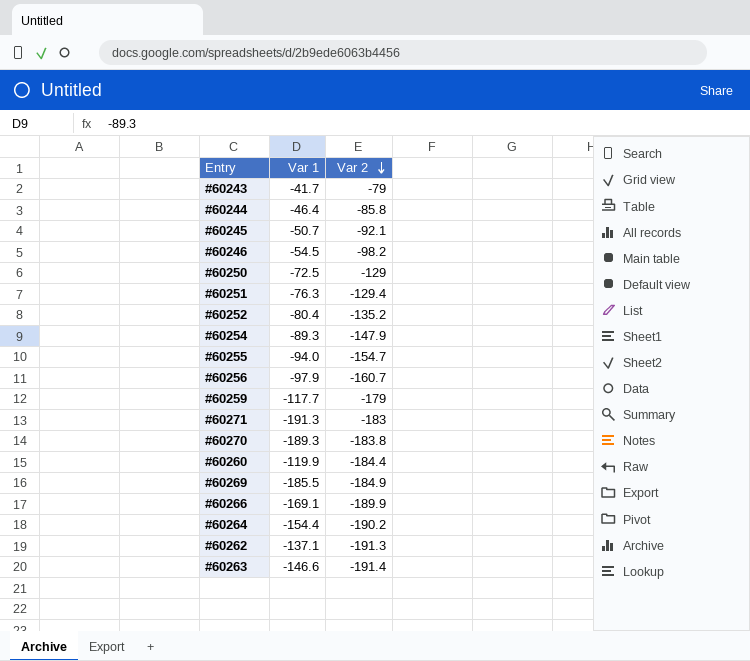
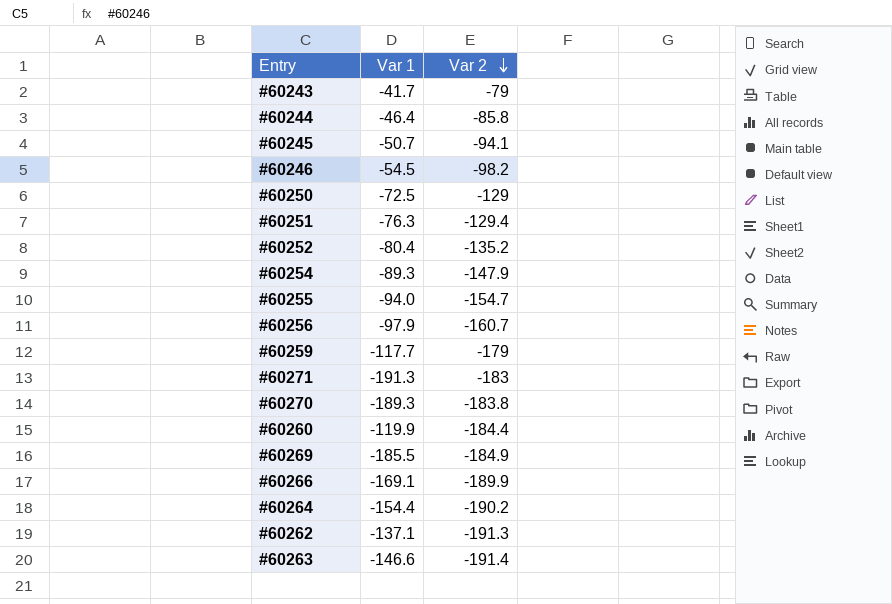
#60245 | Var 2: -92.1 -> -94.1

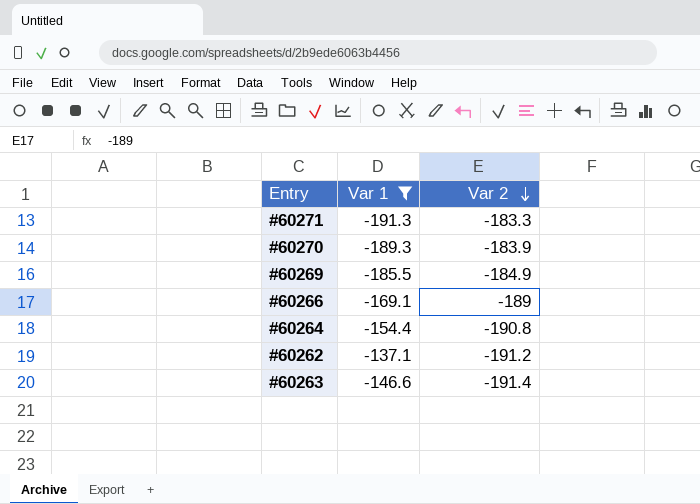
filter: none -> Var 1 <= -137.1
#60271 | Var 2: -183 -> -183.3
#60270 | Var 2: -183.8 -> -183.9
#60266 | Var 2: -189.9 -> -189
#60264 | Var 2: -190.2 -> -190.8
#60262 | Var 2: -191.3 -> -191.2

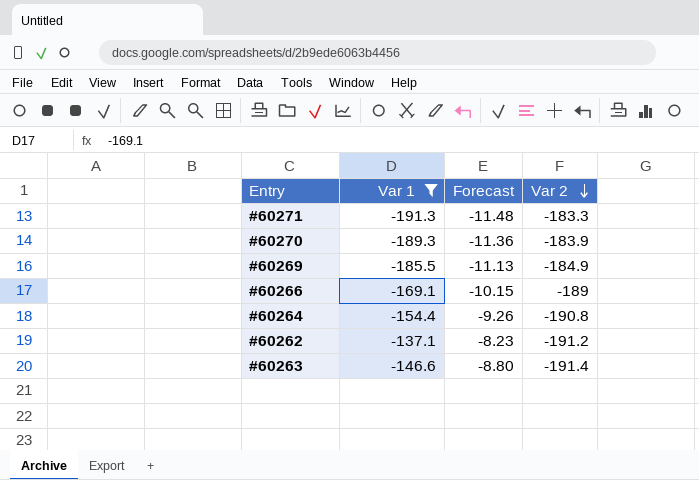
column Forecast | formula: none -> [Var 1] * 0.06

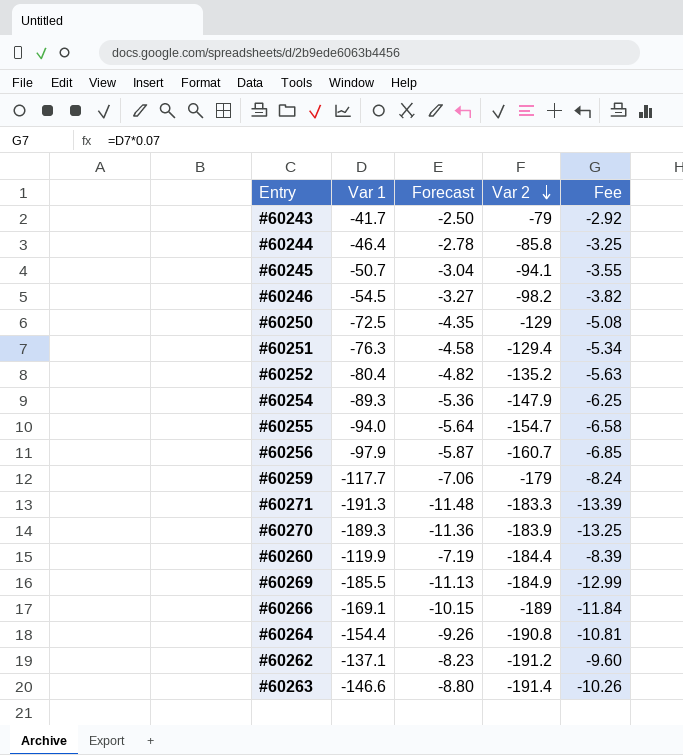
filter: Var 1 <= -137.1 -> none
column Fee | formula: none -> [Var 1] * 0.07

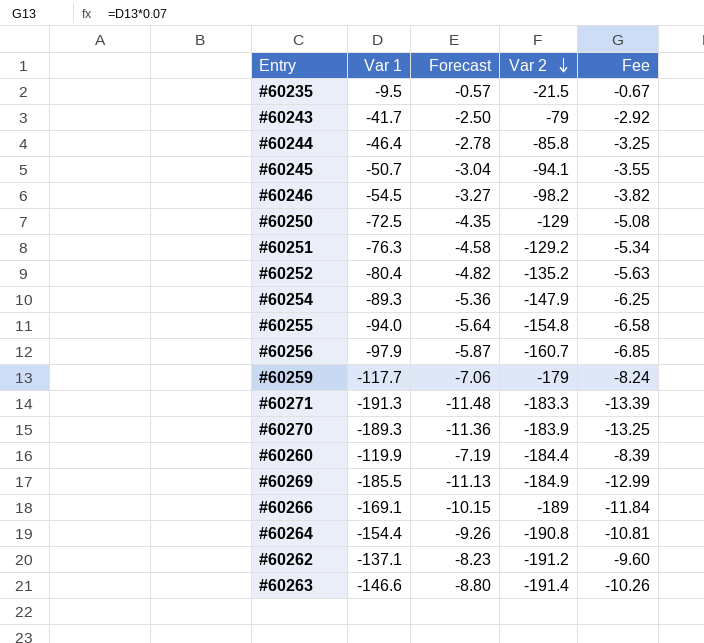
row #60235: none -> -9.5 | -0.57 | -21.5 | -0.67
#60251 | Var 2: -129.4 -> -129.2
#60255 | Var 2: -154.7 -> -154.8

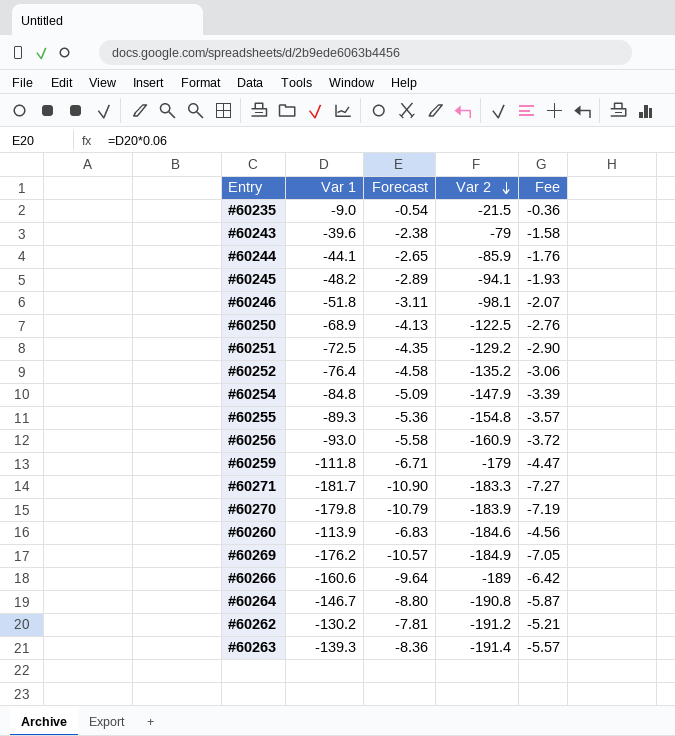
column Fee | formula: [Var 1] * 0.07 -> [Var 1] * 0.04
#60235 | Var 1: -9.5 -> -9.0
#60235 | Forecast: -0.57 -> -0.54
#60243 | Var 1: -41.7 -> -39.6
#60243 | Forecast: -2.50 -> -2.38
#60244 | Var 1: -46.4 -> -44.1
#60244 | Forecast: -2.78 -> -2.65
#60244 | Var 2: -85.8 -> -85.9
#60245 | Var 1: -50.7 -> -48.2
#60245 | Forecast: -3.04 -> -2.89
#60246 | Var 1: -54.5 -> -51.8
#60246 | Forecast: -3.27 -> -3.11
#60246 | Var 2: -98.2 -> -98.1
#60250 | Var 1: -72.5 -> -68.9
#60250 | Forecast: -4.35 -> -4.13
#60250 | Var 2: -129 -> -122.5
#60251 | Var 1: -76.3 -> -72.5
#60251 | Forecast: -4.58 -> -4.35
#60252 | Var 1: -80.4 -> -76.4
#60252 | Forecast: -4.82 -> -4.58
#60254 | Var 1: -89.3 -> -84.8
#60254 | Forecast: -5.36 -> -5.09
#60255 | Var 1: -94.0 -> -89.3
#60255 | Forecast: -5.64 -> -5.36
#60256 | Var 1: -97.9 -> -93.0
#60256 | Forecast: -5.87 -> -5.58
#60256 | Var 2: -160.7 -> -160.9
#60259 | Var 1: -117.7 -> -111.8
#60259 | Forecast: -7.06 -> -6.71
#60271 | Var 1: -191.3 -> -181.7
#60271 | Forecast: -11.48 -> -10.90
#60270 | Var 1: -189.3 -> -179.8
#60270 | Forecast: -11.36 -> -10.79
#60260 | Var 1: -119.9 -> -113.9
#60260 | Forecast: -7.19 -> -6.83
#60260 | Var 2: -184.4 -> -184.6
#60269 | Var 1: -185.5 -> -176.2
#60269 | Forecast: -11.13 -> -10.57
#60266 | Var 1: -169.1 -> -160.6
#60266 | Forecast: -10.15 -> -9.64
#60264 | Var 1: -154.4 -> -146.7
#60264 | Forecast: -9.26 -> -8.80
#60262 | Var 1: -137.1 -> -130.2
#60262 | Forecast: -8.23 -> -7.81
#60263 | Var 1: -146.6 -> -139.3
#60263 | Forecast: -8.80 -> -8.36

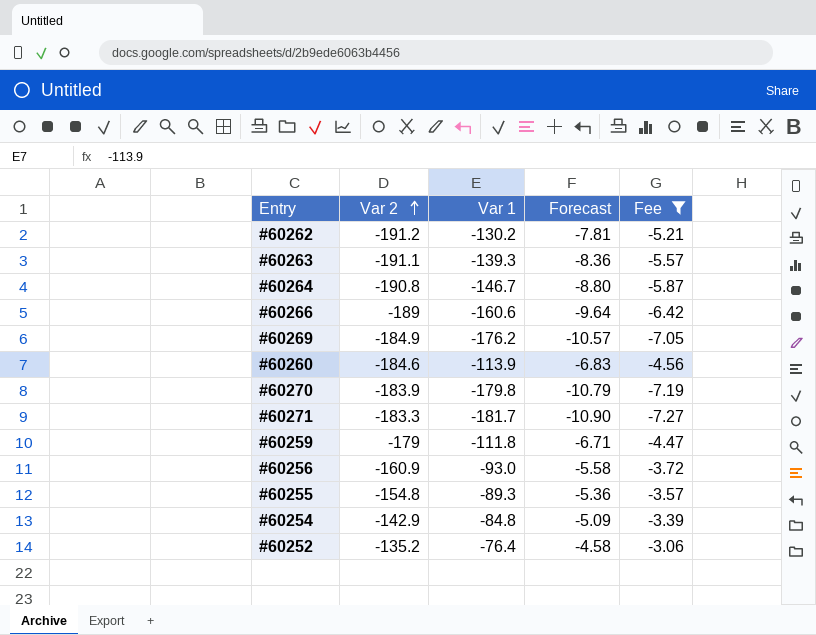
filter: none -> Fee <= -3.06
row order: Var 2 descending -> Var 2 ascending
column Var 2 | position: 4 -> 2
#60263 | Var 2: -191.4 -> -191.1
#60254 | Var 2: -147.9 -> -142.9

